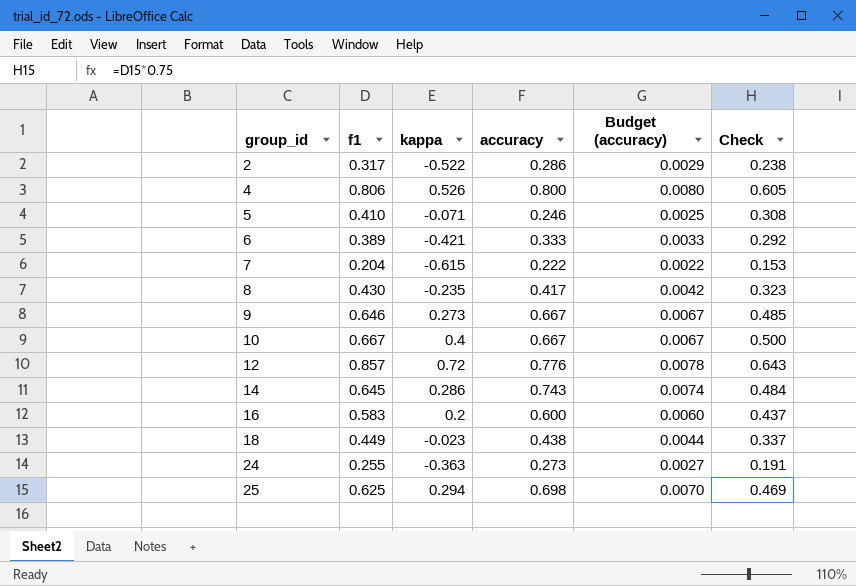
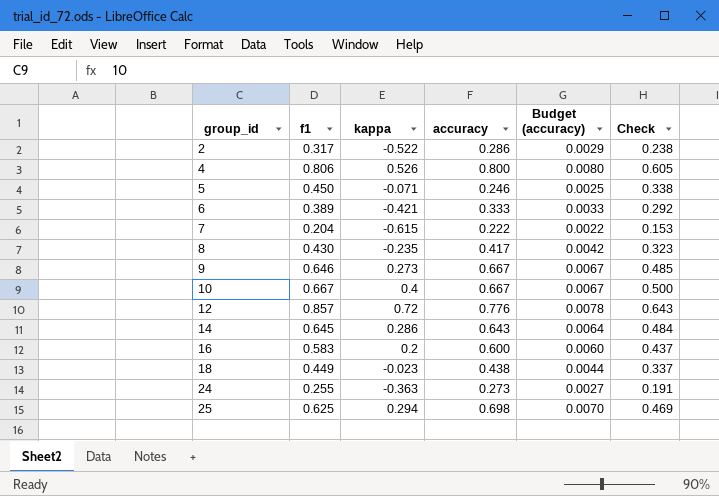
5 | f1: 0.410 -> 0.450
5 | Check: 0.308 -> 0.338
14 | accuracy: 0.743 -> 0.643
14 | Budget (accuracy): 0.0074 -> 0.0064

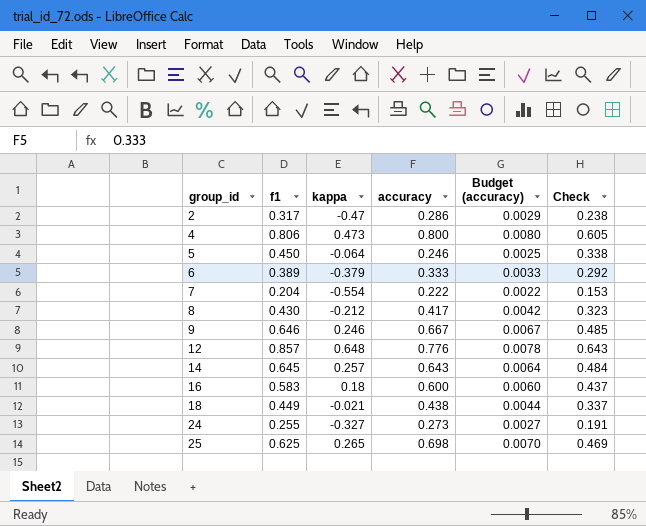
row 10: 0.667 | 0.4 | 0.667 | 0.0067 | 0.500 -> none
2 | kappa: -0.522 -> -0.47
4 | kappa: 0.526 -> 0.473
5 | kappa: -0.071 -> -0.064
6 | kappa: -0.421 -> -0.379
7 | kappa: -0.615 -> -0.554
8 | kappa: -0.235 -> -0.212
9 | kappa: 0.273 -> 0.246
12 | kappa: 0.72 -> 0.648
14 | kappa: 0.286 -> 0.257
16 | kappa: 0.2 -> 0.18
18 | kappa: -0.023 -> -0.021
24 | kappa: -0.363 -> -0.327
25 | kappa: 0.294 -> 0.265

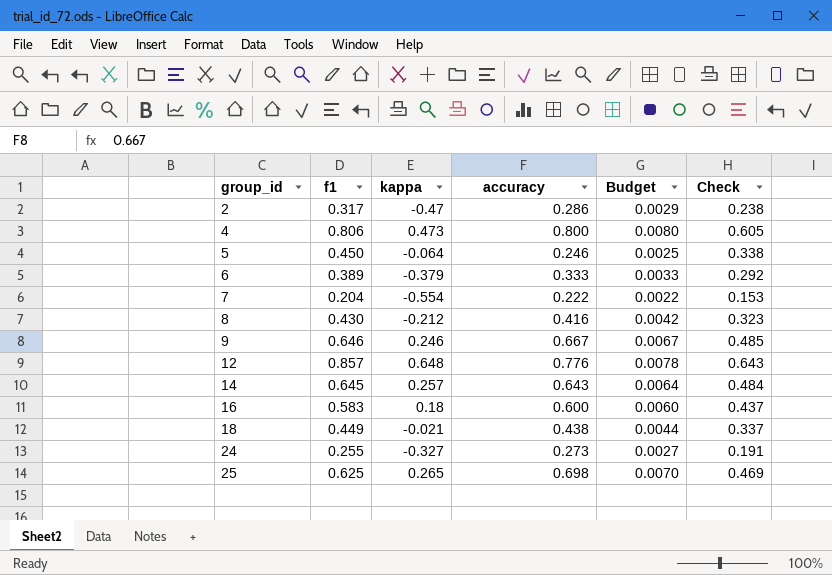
column name: Budget (accuracy) -> Budget
8 | accuracy: 0.417 -> 0.416

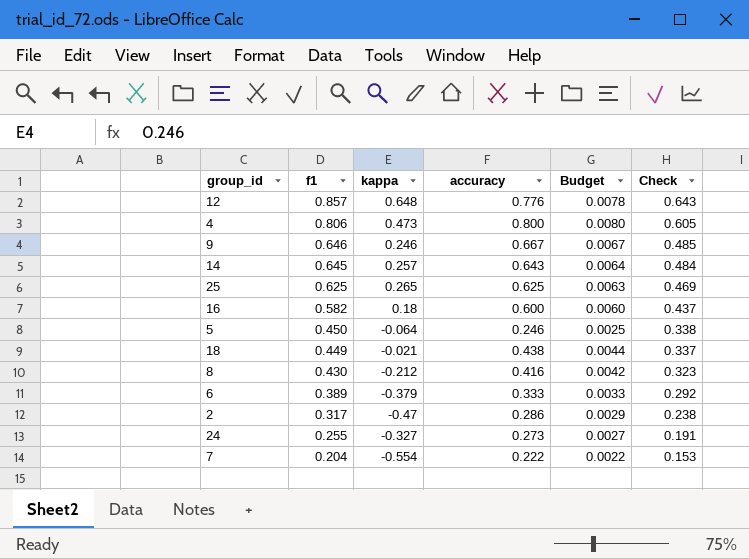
row order: group_id ascending -> f1 descending
25 | accuracy: 0.698 -> 0.625
25 | Budget: 0.0070 -> 0.0063
16 | f1: 0.583 -> 0.582

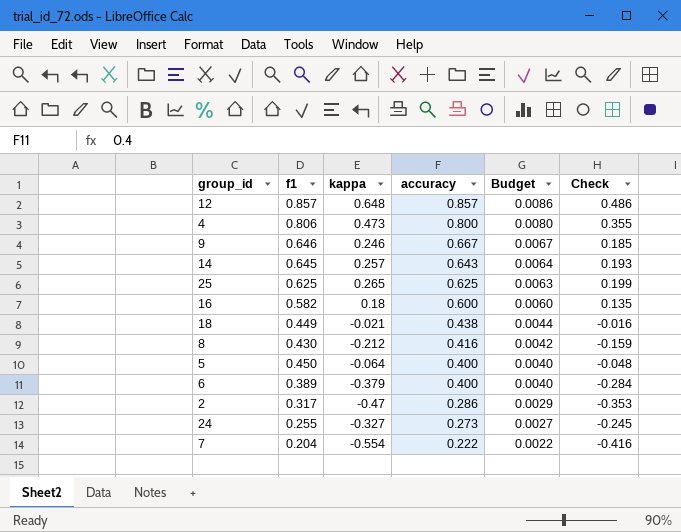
row order: f1 descending -> accuracy descending
column Check | formula: [f1] * 0.75 -> [kappa] * 0.75
12 | accuracy: 0.776 -> 0.857
12 | Budget: 0.0078 -> 0.0086
5 | accuracy: 0.246 -> 0.400
5 | Budget: 0.0025 -> 0.0040
6 | accuracy: 0.333 -> 0.400
6 | Budget: 0.0033 -> 0.0040

